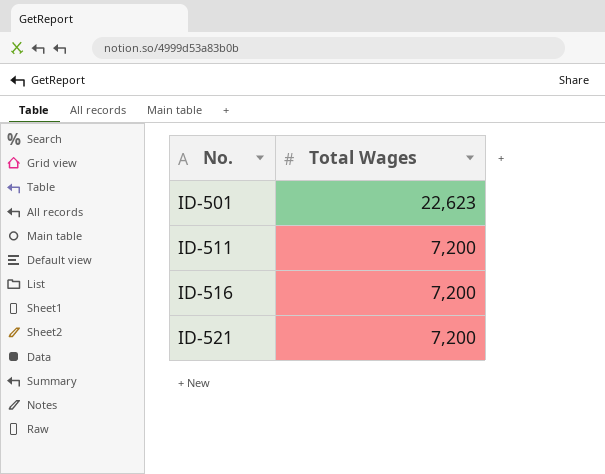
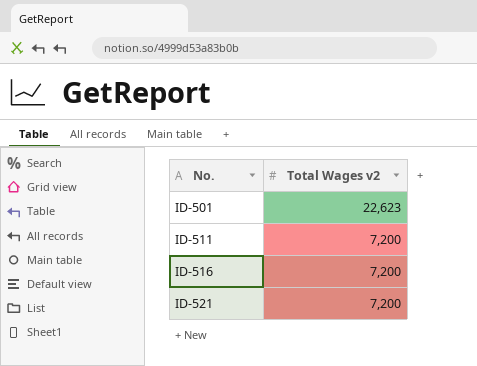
column name: Total Wages -> Total Wages v2

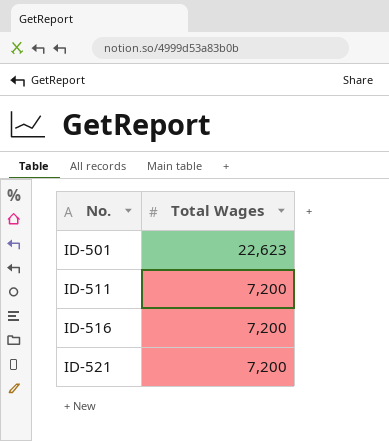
column name: Total Wages v2 -> Total Wages

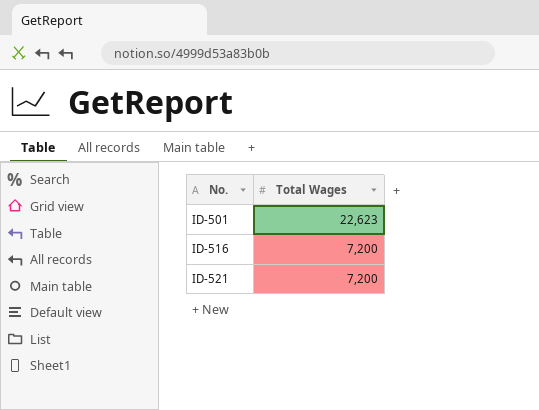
row ID-511: 7,200 -> none

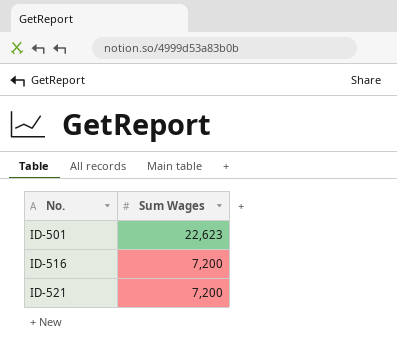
column name: Total Wages -> Sum Wages

